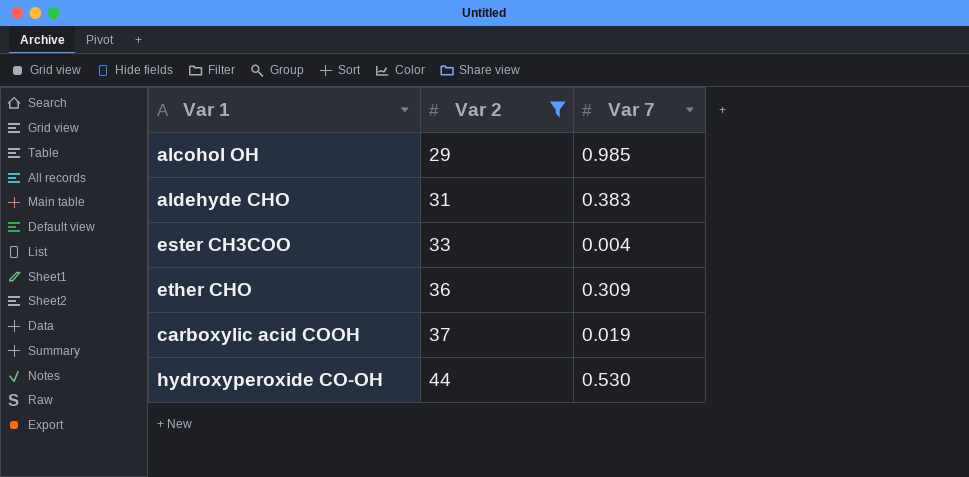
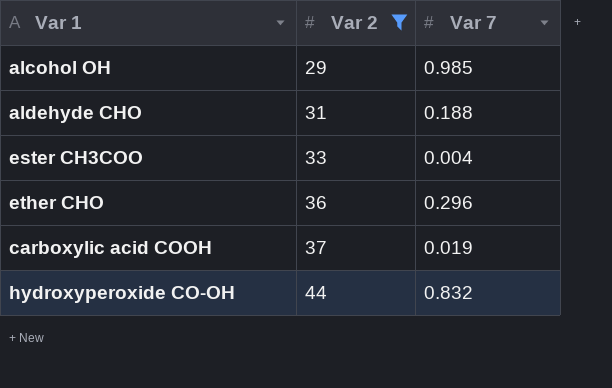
aldehyde CHO | Var 7: 0.383 -> 0.188
ether CHO | Var 7: 0.309 -> 0.296
hydroxyperoxide CO-OH | Var 7: 0.530 -> 0.832

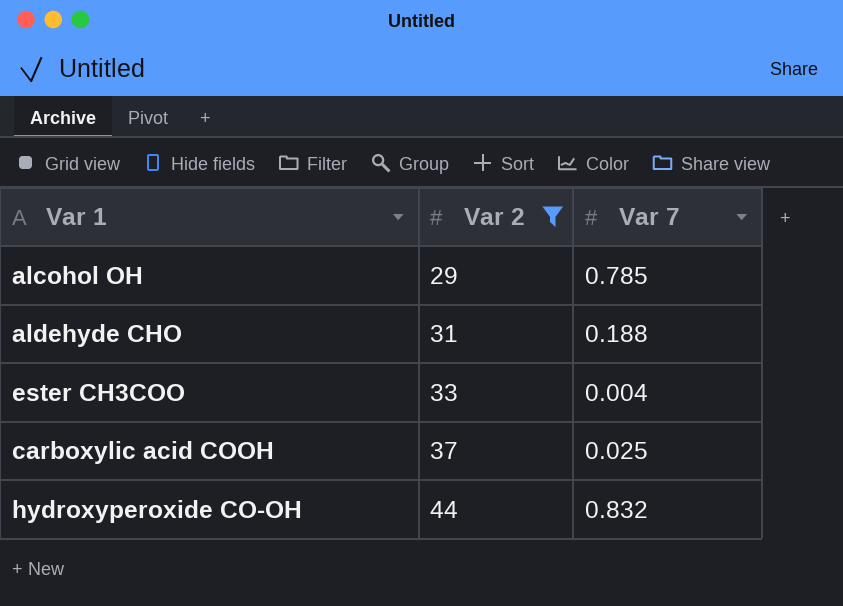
row ether CHO: 36 | 0.296 -> none
alcohol OH | Var 7: 0.985 -> 0.785
carboxylic acid COOH | Var 7: 0.019 -> 0.025

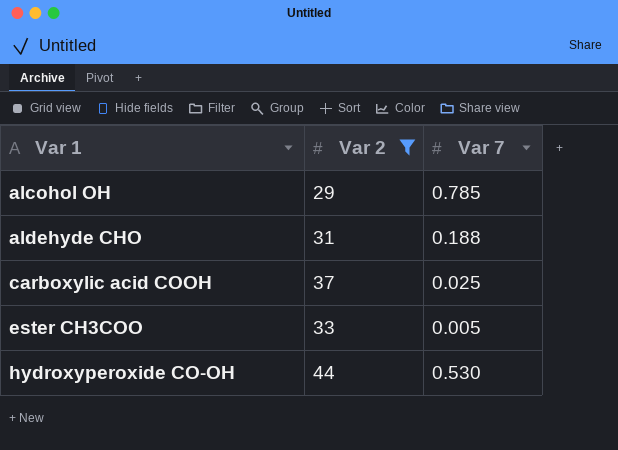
row order: Var 2 ascending -> Var 1 ascending
ester CH3COO | Var 7: 0.004 -> 0.005
hydroxyperoxide CO-OH | Var 7: 0.832 -> 0.530

